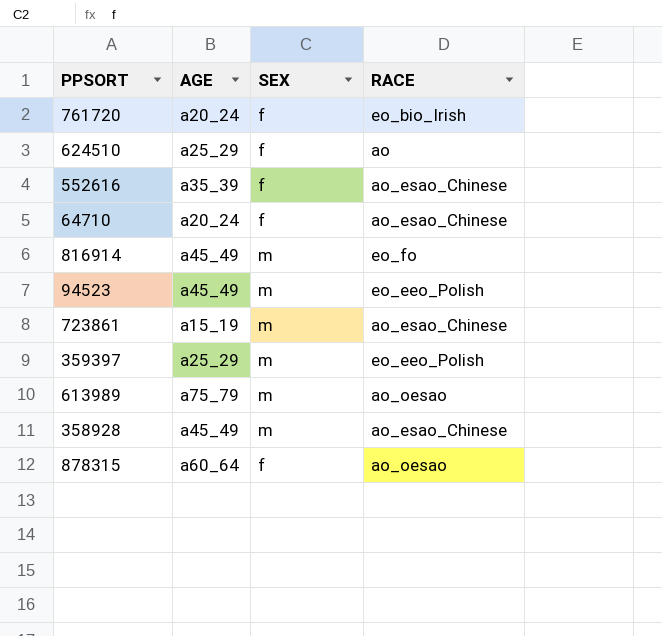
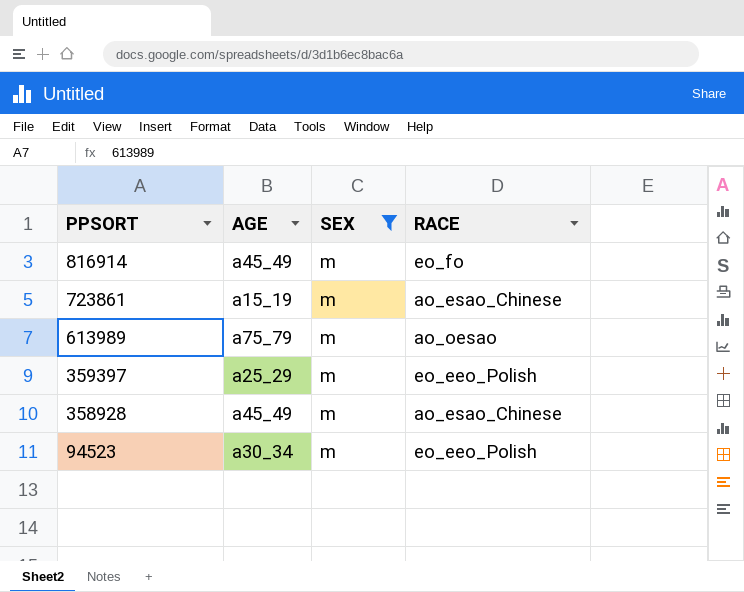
filter: none -> SEX = m
row order: none -> PPSORT descending
94523 | AGE: a45_49 -> a30_34

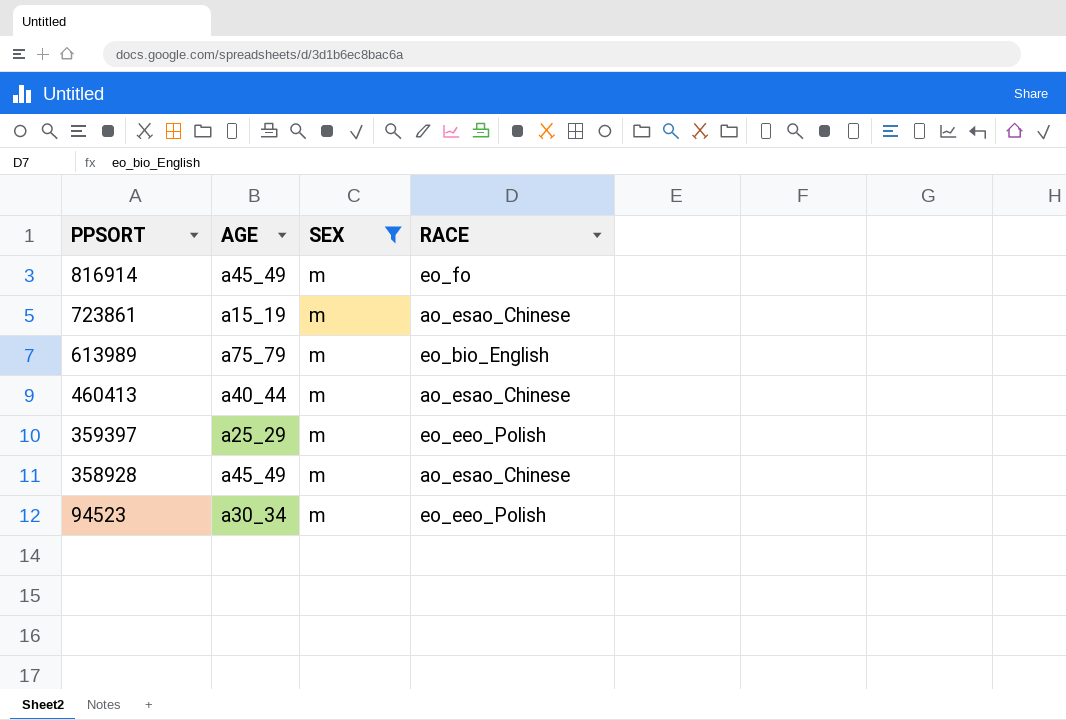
613989 | RACE: ao_oesao -> eo_bio_English
row 460413: none -> a40_44 | m | ao_esao_Chinese

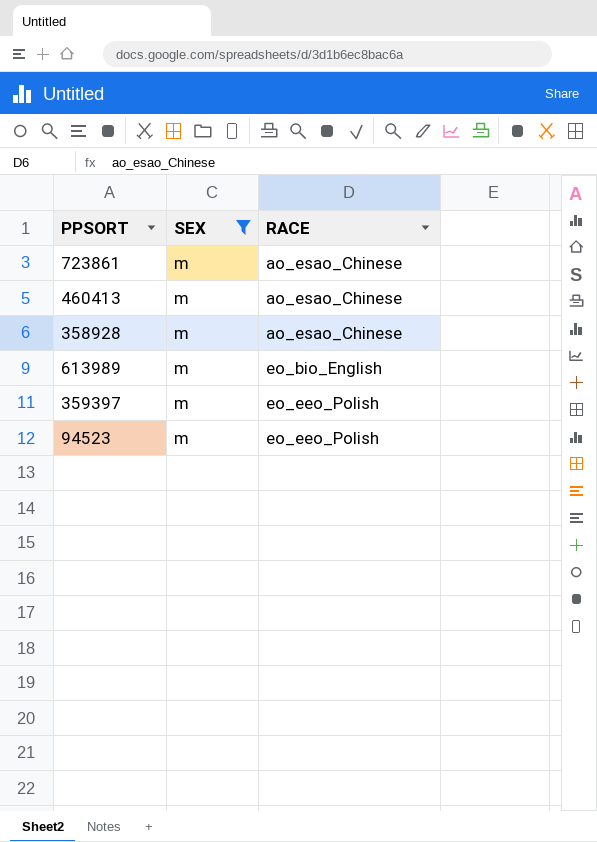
row order: PPSORT descending -> RACE ascending
column AGE | position: 2 -> none
row 816914: a45_49 | m | eo_fo -> none

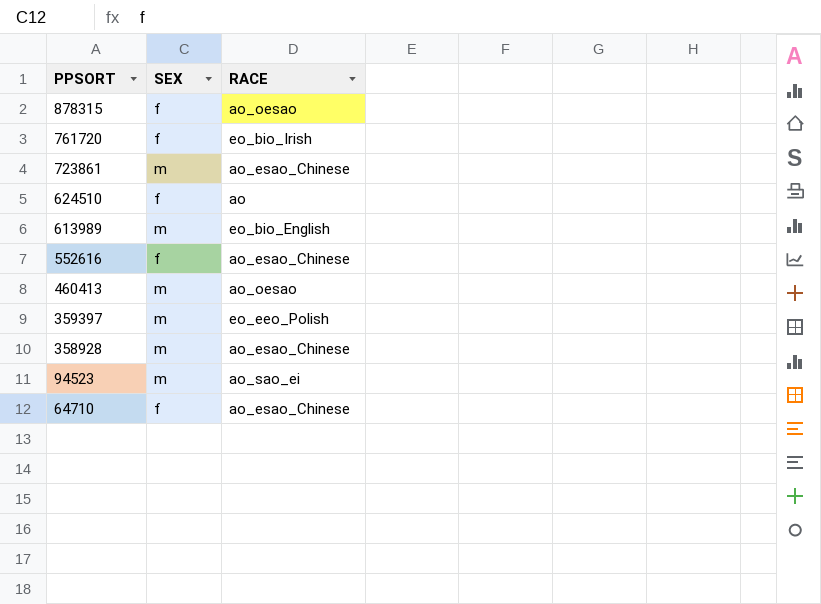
filter: SEX = m -> none
row order: RACE ascending -> PPSORT descending
460413 | RACE: ao_esao_Chinese -> ao_oesao
94523 | RACE: eo_eeo_Polish -> ao_sao_ei

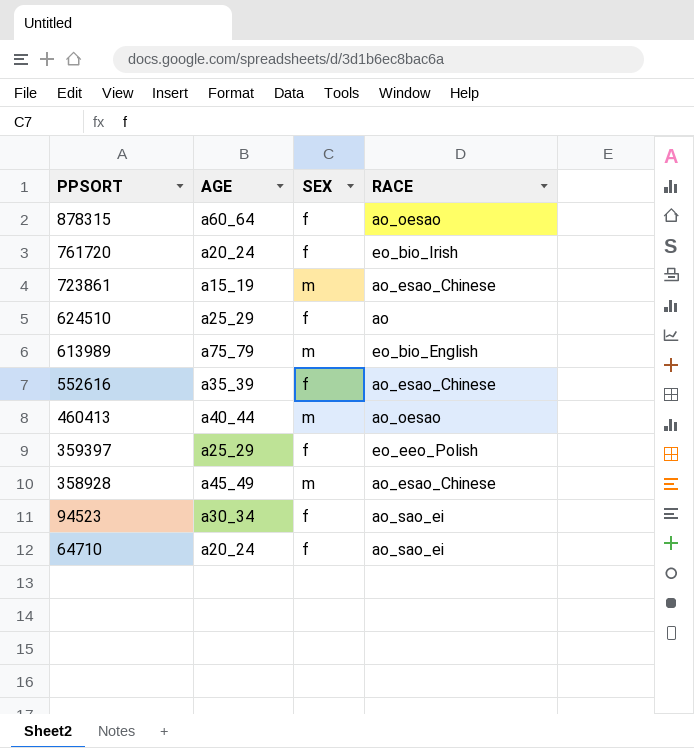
column AGE | position: none -> 2
359397 | SEX: m -> f
94523 | SEX: m -> f
64710 | RACE: ao_esao_Chinese -> ao_sao_ei

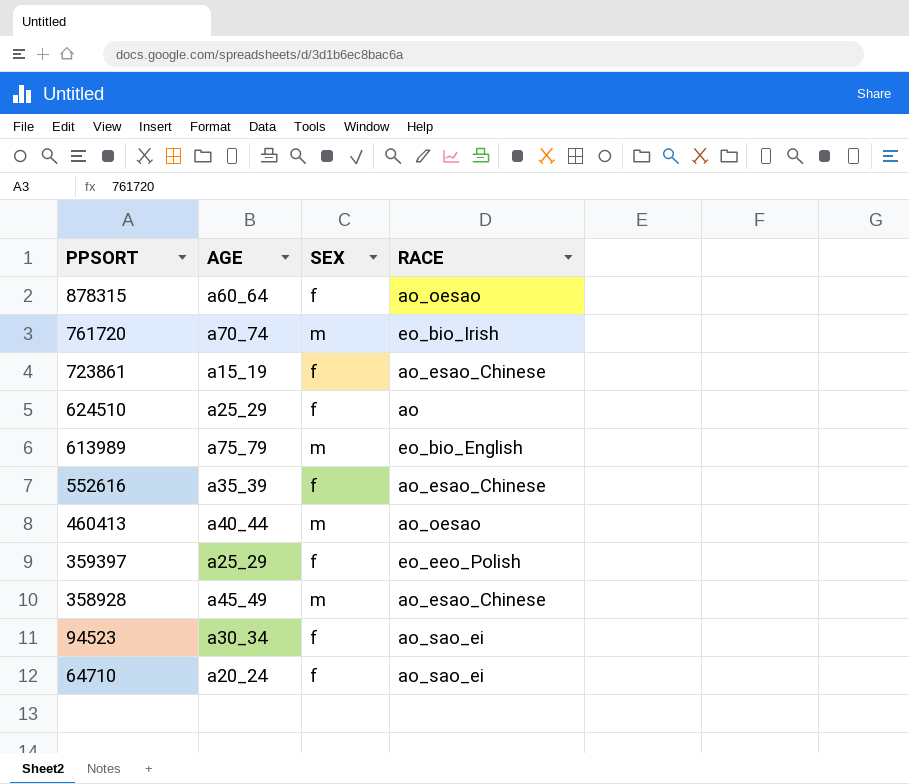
761720 | AGE: a20_24 -> a70_74
761720 | SEX: f -> m
723861 | SEX: m -> f

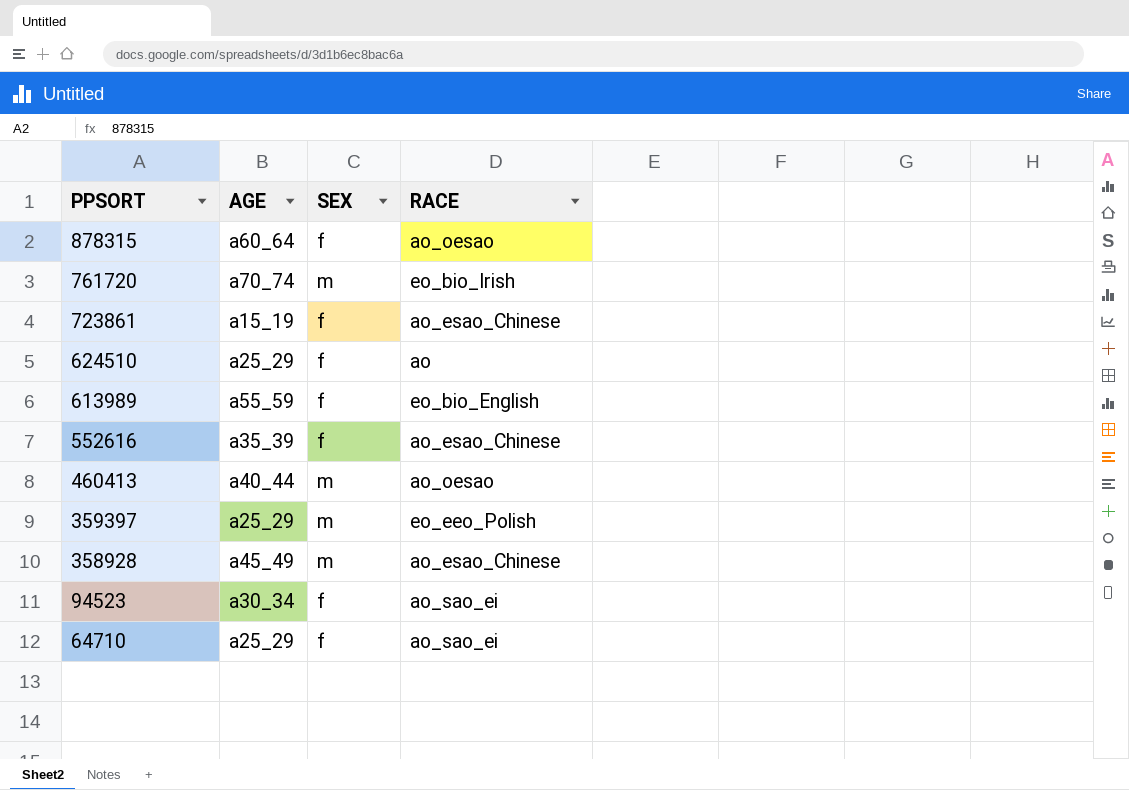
613989 | AGE: a75_79 -> a55_59
613989 | SEX: m -> f
359397 | SEX: f -> m
64710 | AGE: a20_24 -> a25_29

